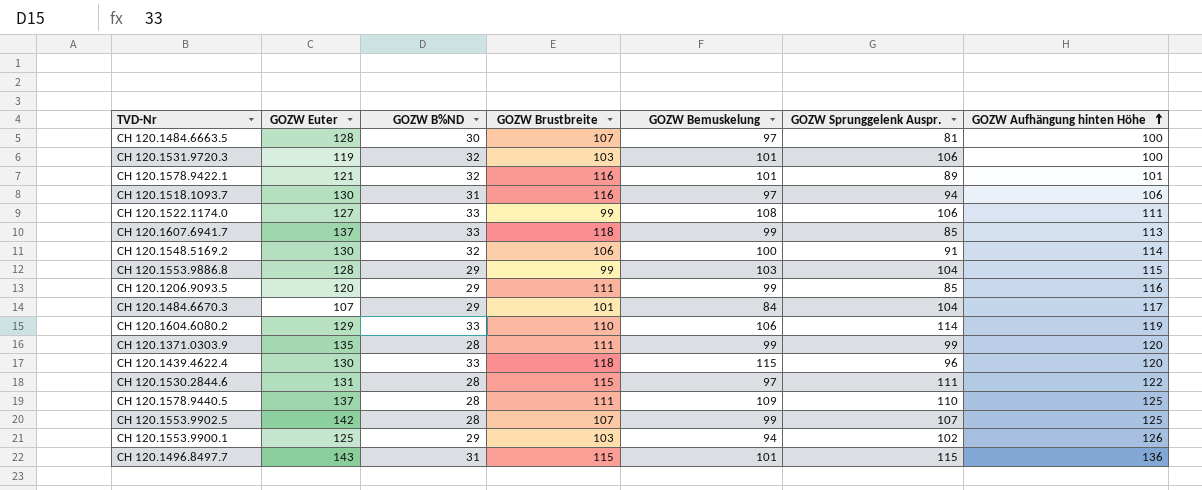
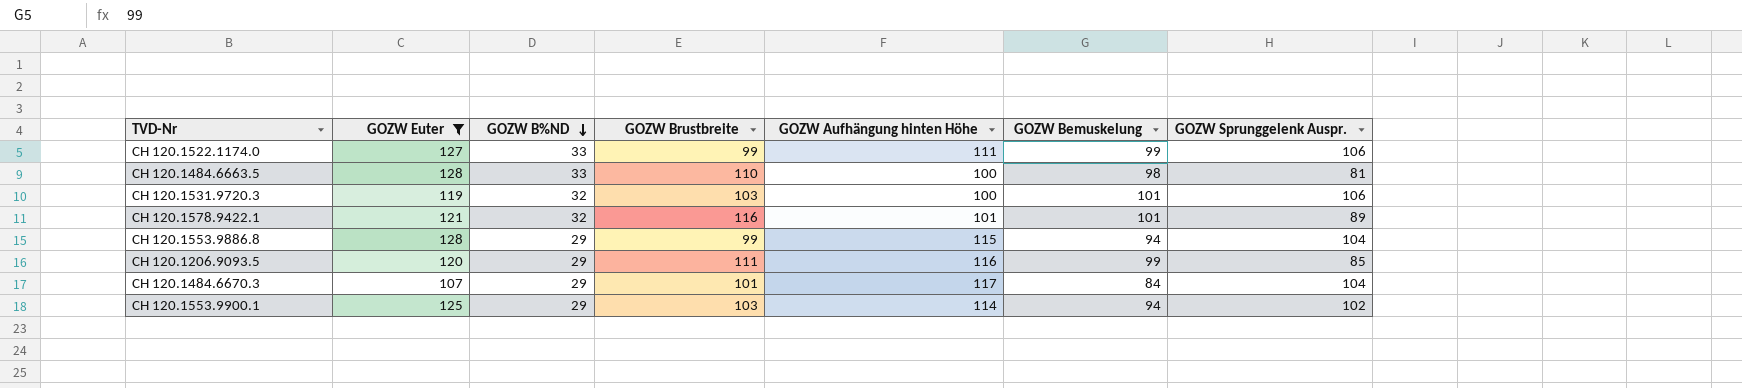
filter: none -> GOZW Euter <= 128
row order: GOZW Aufhängung hinten Höhe ascending -> GOZW B%ND descending
column GOZW Aufhängung hinten Höhe | position: 7 -> 5
CH 120.1522.1174.0 | GOZW Bemuskelung: 108 -> 99
CH 120.1484.6663.5 | GOZW B%ND: 30 -> 33
CH 120.1484.6663.5 | GOZW Brustbreite: 107 -> 110
CH 120.1484.6663.5 | GOZW Bemuskelung: 97 -> 98
CH 120.1553.9886.8 | GOZW Bemuskelung: 103 -> 94
CH 120.1553.9900.1 | GOZW Aufhängung hinten Höhe: 126 -> 114

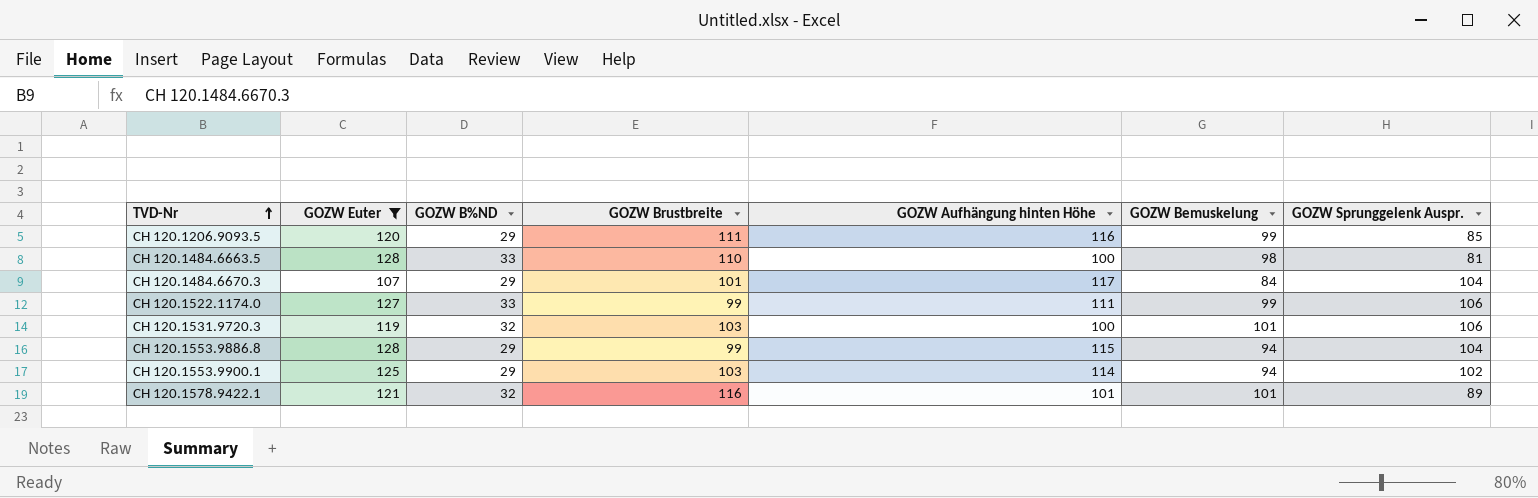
row order: GOZW B%ND descending -> TVD-Nr ascending

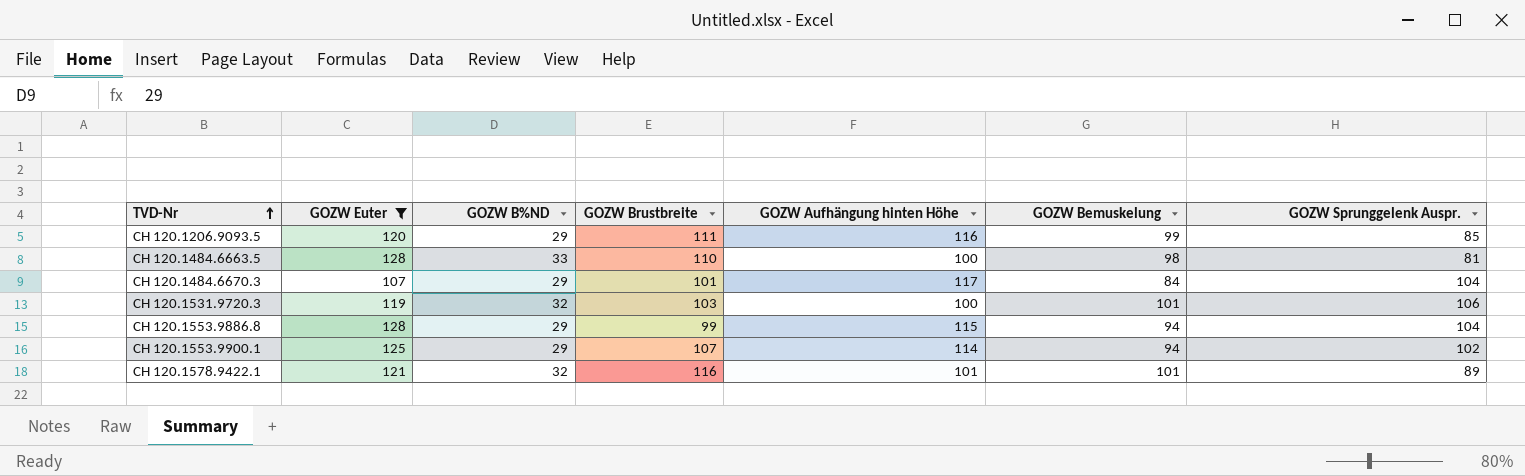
row CH 120.1522.1174.0: 127 | 33 | 99 | 111 | 99 | 106 -> none
CH 120.1553.9900.1 | GOZW Brustbreite: 103 -> 107

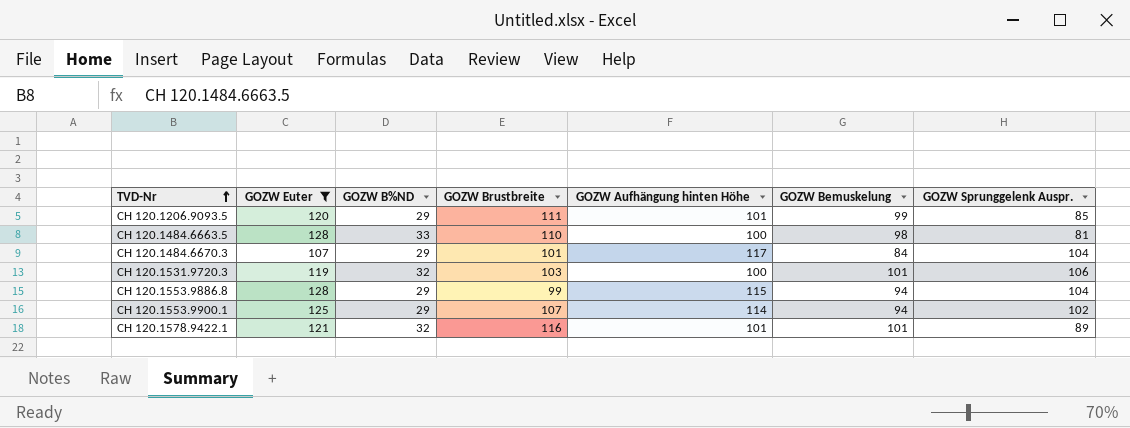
CH 120.1206.9093.5 | GOZW Aufhängung hinten Höhe: 116 -> 101

